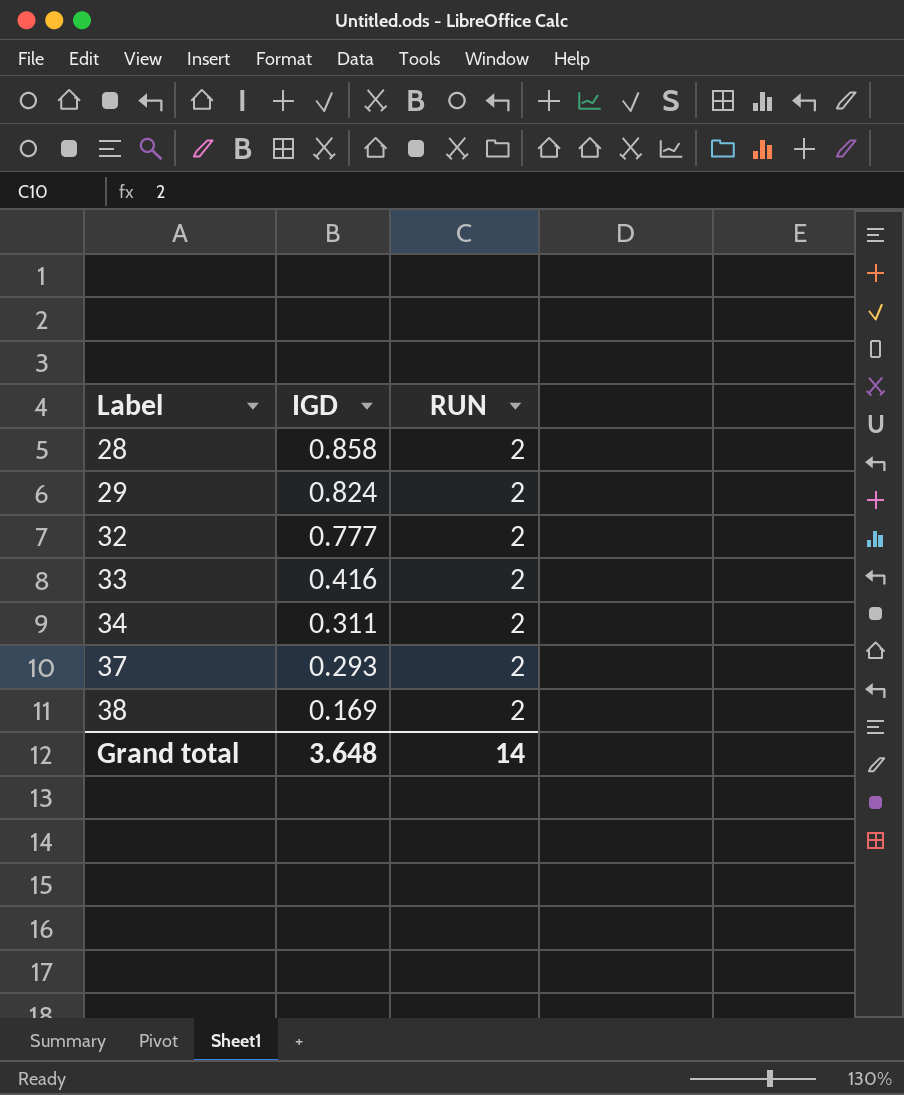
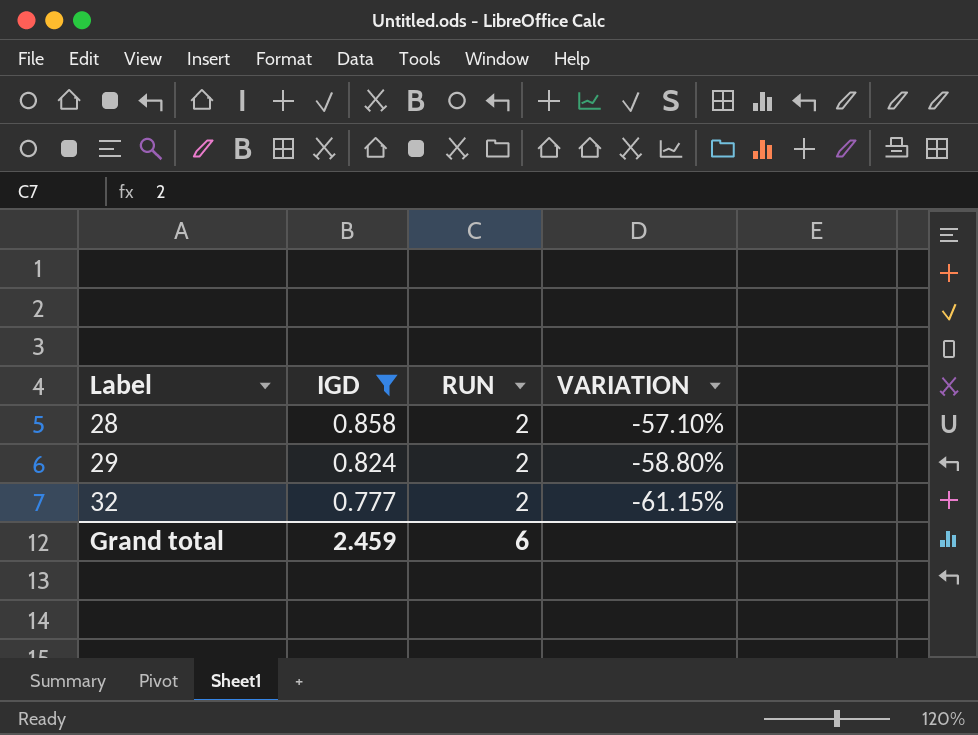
filter: none -> IGD >= 0.777
column VARIATION | formula: none -> ([IGD] - [RUN]) / [RUN]
Grand total | IGD: 3.648 -> 2.459
Grand total | RUN: 14 -> 6

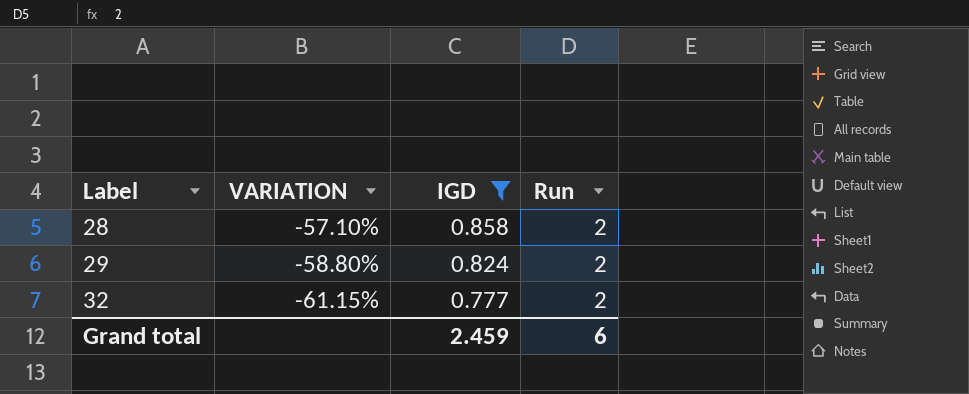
column VARIATION | position: 4 -> 2
column name: RUN -> Run

